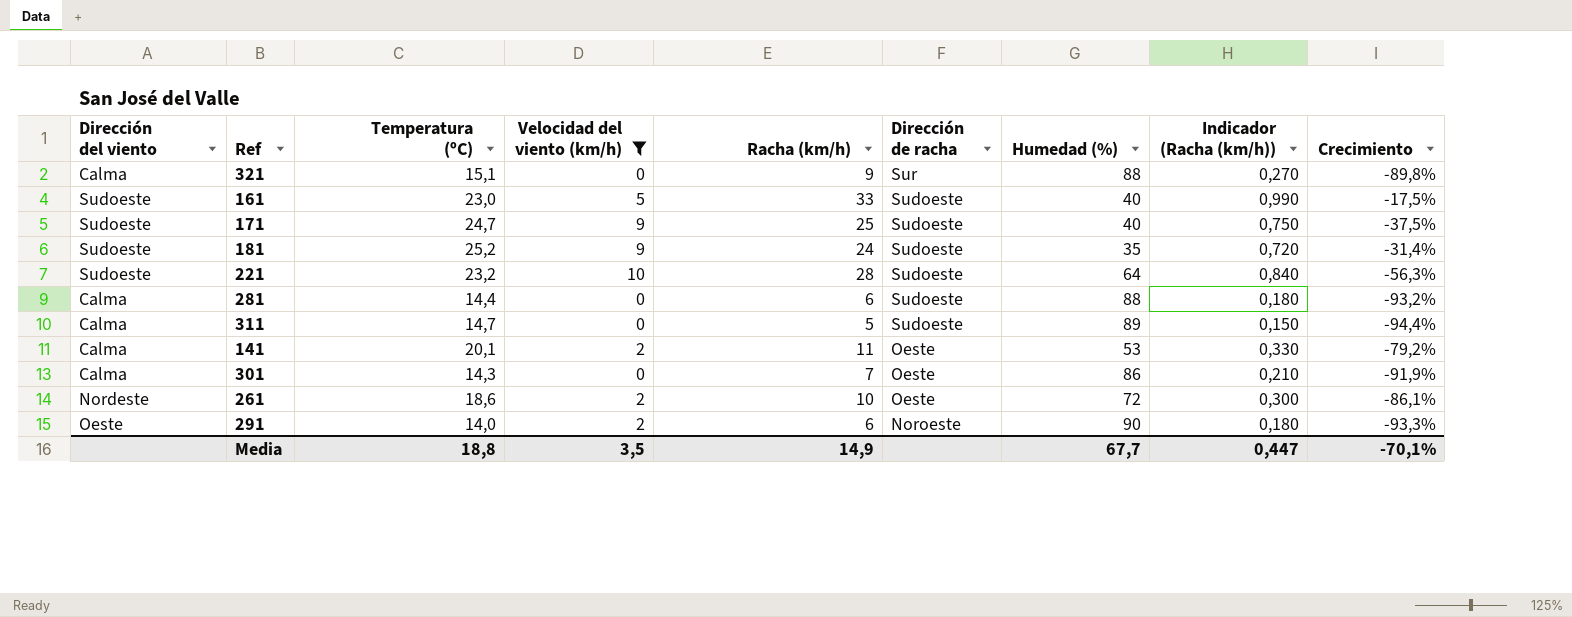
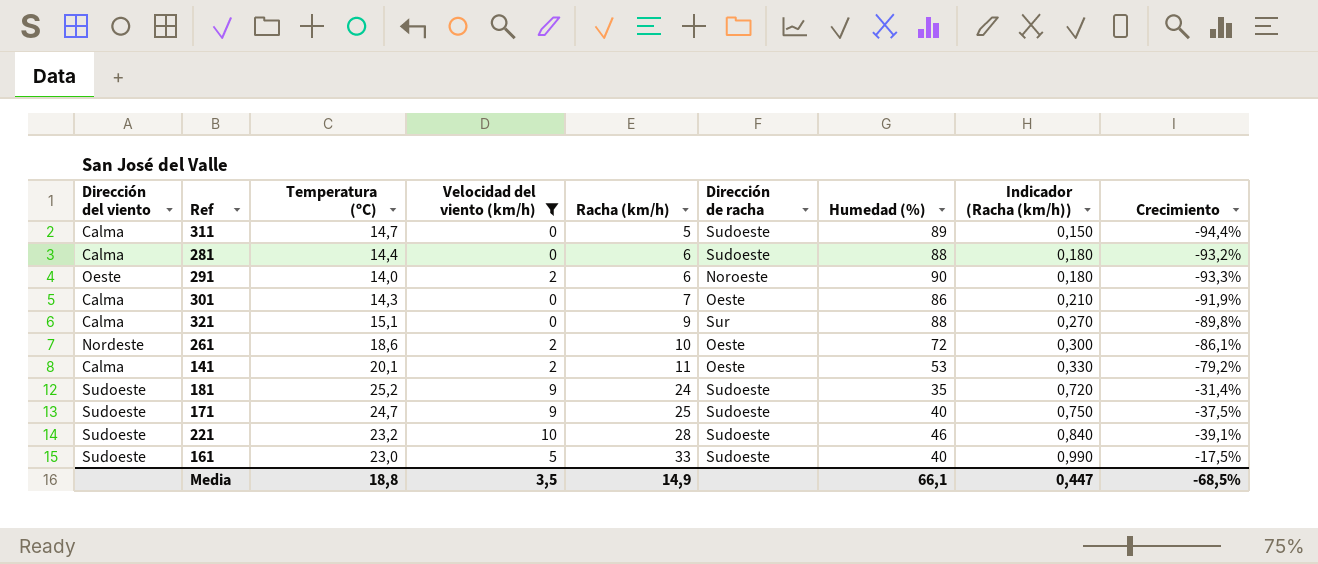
row order: Dirección de racha descending -> Racha (km/h) ascending
221 | Humedad (%): 64 -> 46
221 | Crecimiento: -56,3% -> -39,1%
Media | Humedad (%): 67,7 -> 66,1
Media | Crecimiento: -70,1% -> -68,5%

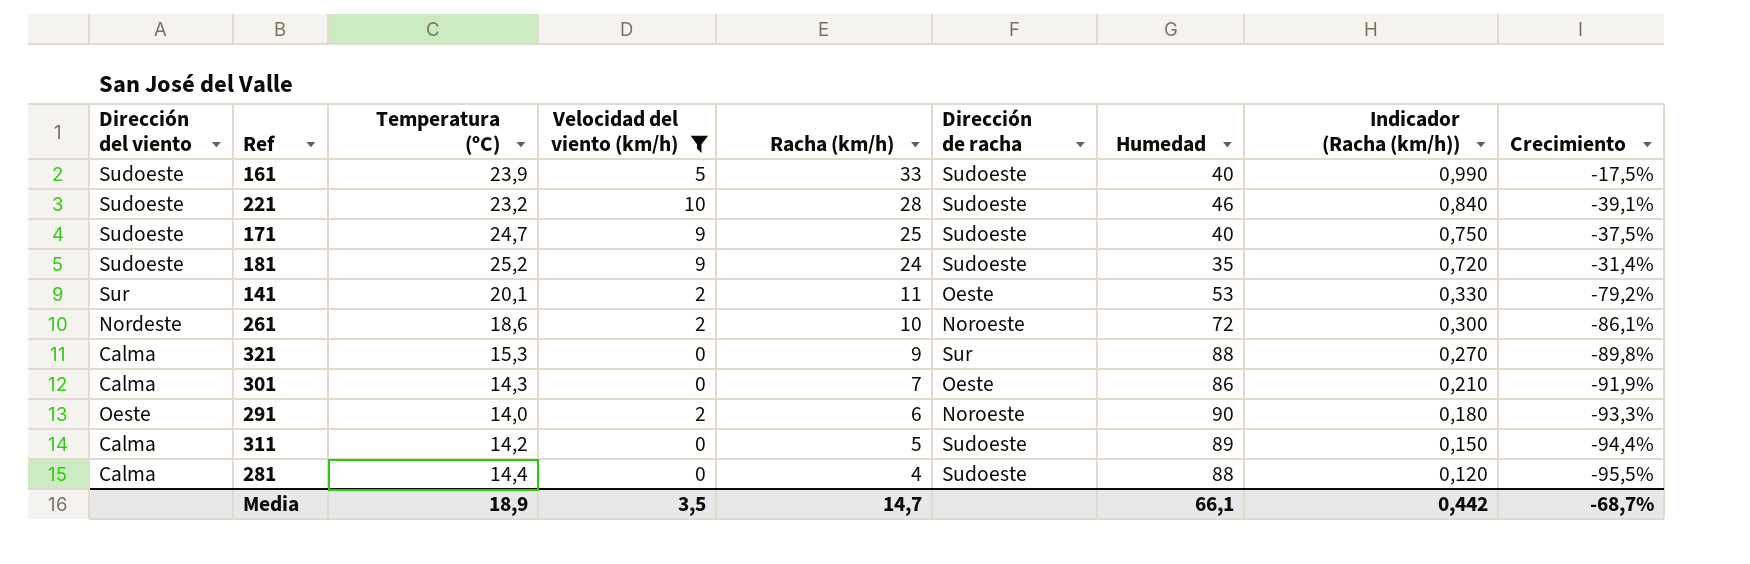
row order: Racha (km/h) ascending -> Racha (km/h) descending
column name: Humedad (%) -> Humedad
161 | Temperatura (ºC): 23,0 -> 23,9
141 | Dirección del viento: Calma -> Sur
261 | Dirección de racha: Oeste -> Noroeste
321 | Temperatura (ºC): 15,1 -> 15,3
311 | Temperatura (ºC): 14,7 -> 14,2
281 | Racha (km/h): 6 -> 4
281 | Indicador (Racha (km/h)): 0,180 -> 0,120
281 | Crecimiento: -93,2% -> -95,5%
Media | Temperatura (ºC): 18,8 -> 18,9
Media | Racha (km/h): 14,9 -> 14,7
Media | Indicador (Racha (km/h)): 0,447 -> 0,442
Media | Crecimiento: -68,5% -> -68,7%

